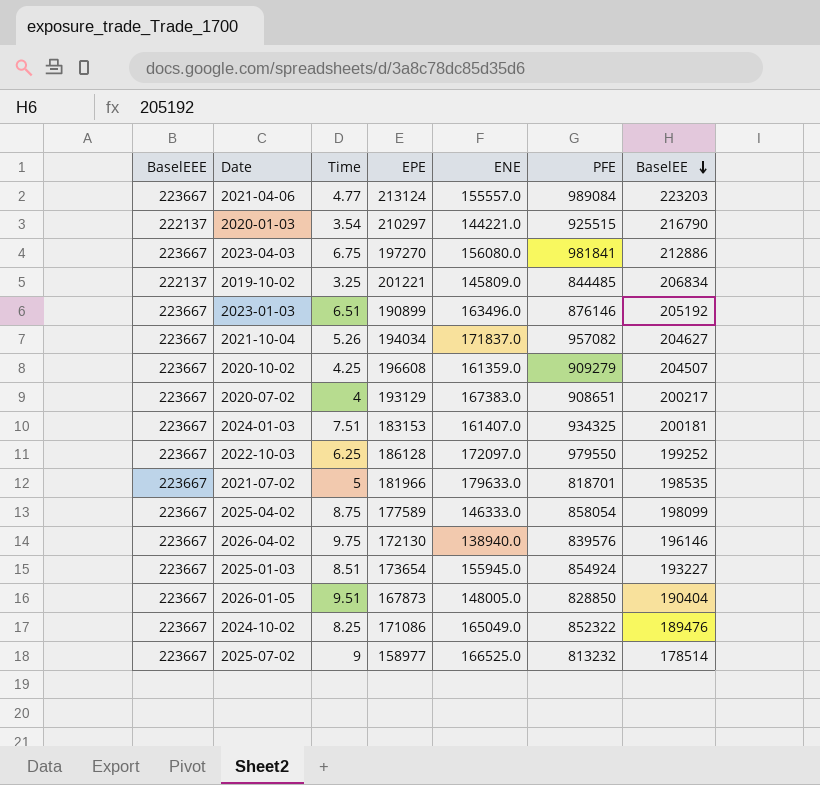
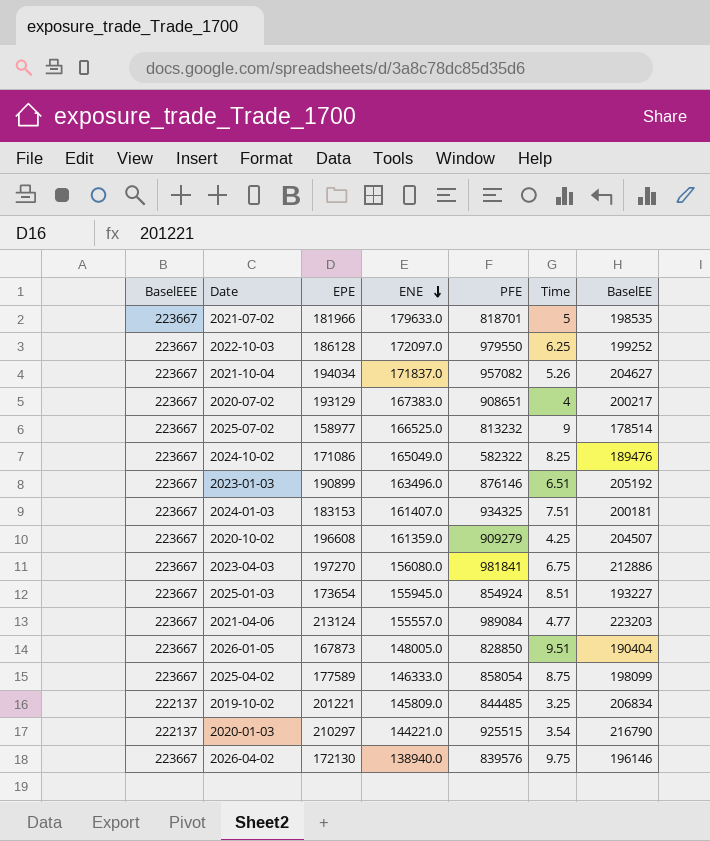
row order: BaselEE descending -> ENE descending
column Time | position: 3 -> 6
2024-10-02 | PFE: 852322 -> 582322

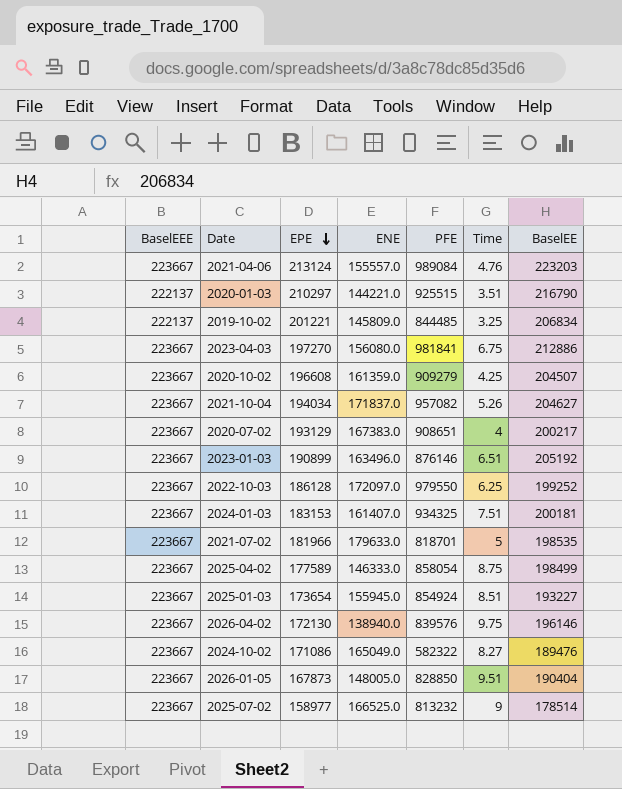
row order: ENE descending -> EPE descending
2021-04-06 | Time: 4.77 -> 4.76
2020-01-03 | Time: 3.54 -> 3.51
2025-04-02 | BaselEE: 198099 -> 198499
2024-10-02 | Time: 8.25 -> 8.27

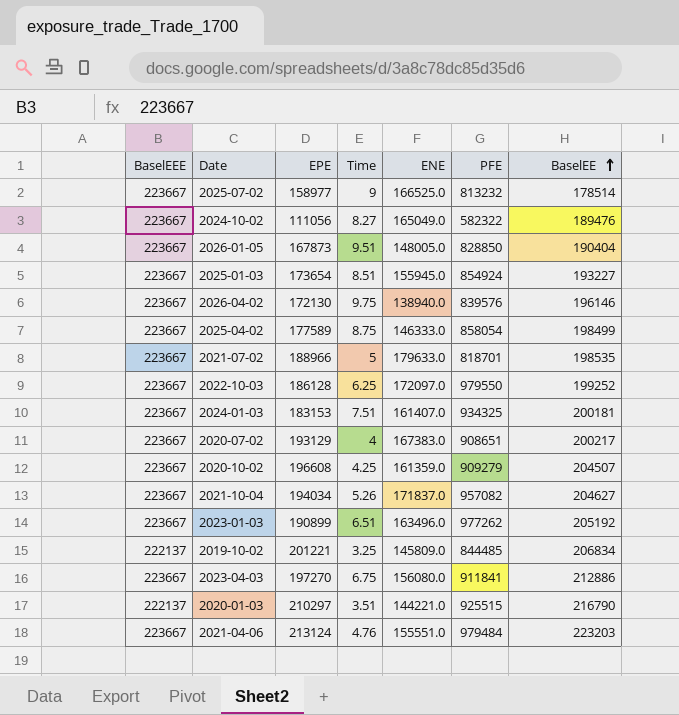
row order: EPE descending -> BaselEE ascending
column Time | position: 6 -> 4
2024-10-02 | EPE: 171086 -> 111056
2021-07-02 | EPE: 181966 -> 188966
2023-01-03 | PFE: 876146 -> 977262
2023-04-03 | PFE: 981841 -> 911841
2021-04-06 | ENE: 155557.0 -> 155551.0
2021-04-06 | PFE: 989084 -> 979484

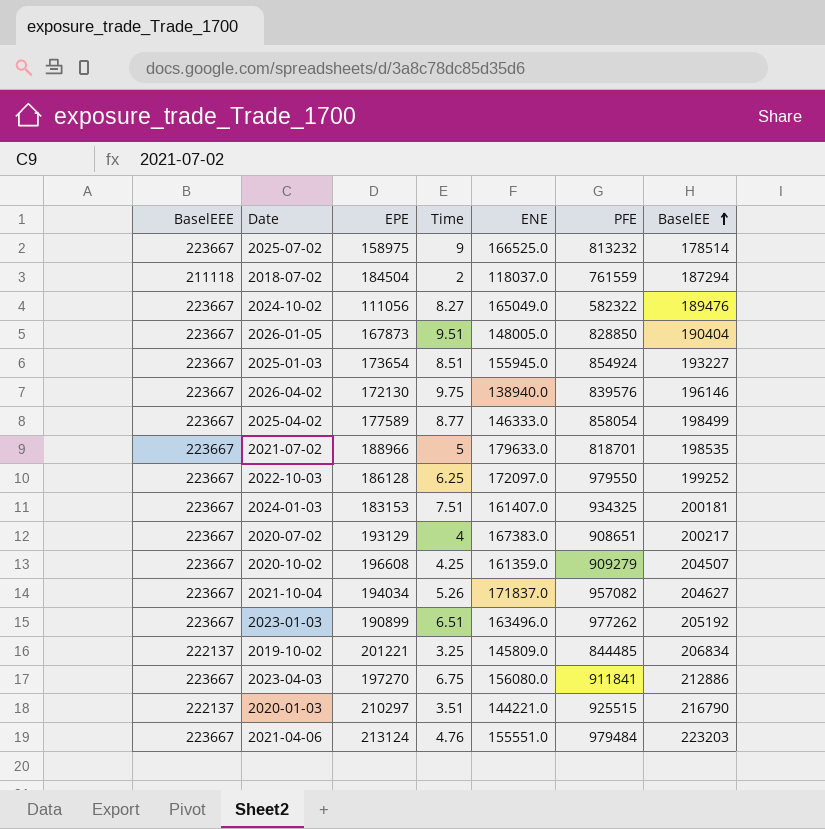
2025-07-02 | EPE: 158977 -> 158975
row 2018-07-02: none -> 211118 | 184504 | 2 | 118037.0 | 761559 | 187294
2025-04-02 | Time: 8.75 -> 8.77

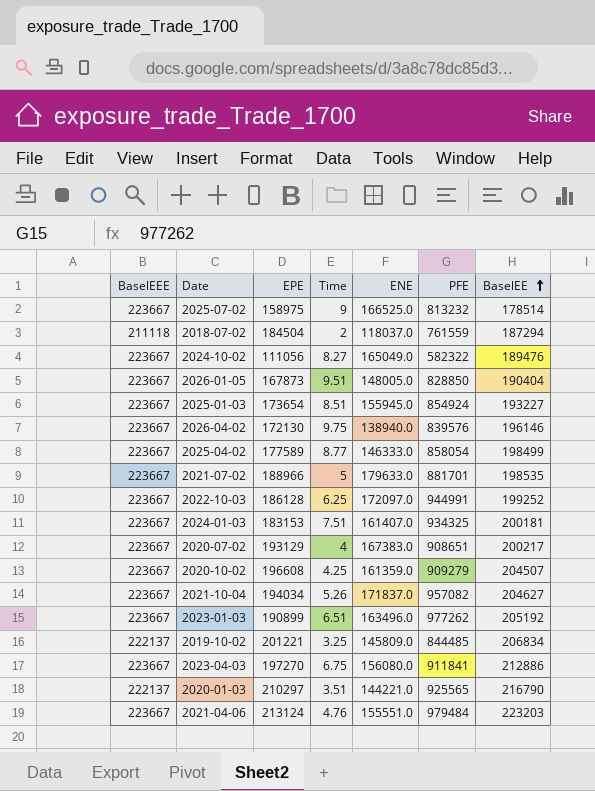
2021-07-02 | PFE: 818701 -> 881701
2022-10-03 | PFE: 979550 -> 944991
2020-01-03 | PFE: 925515 -> 925565

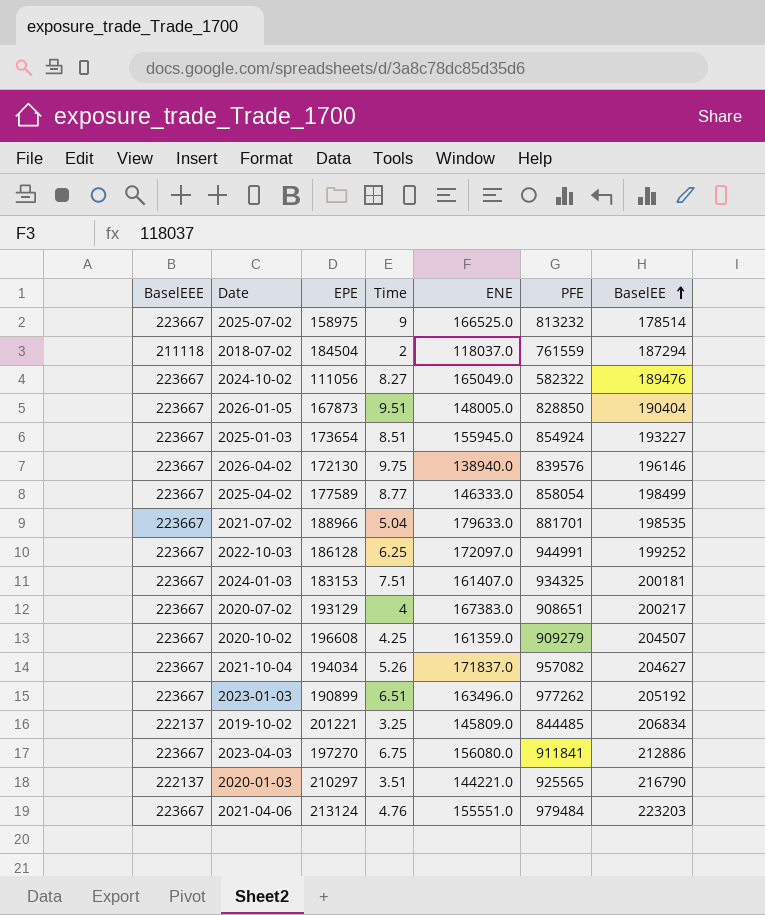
2021-07-02 | Time: 5 -> 5.04

